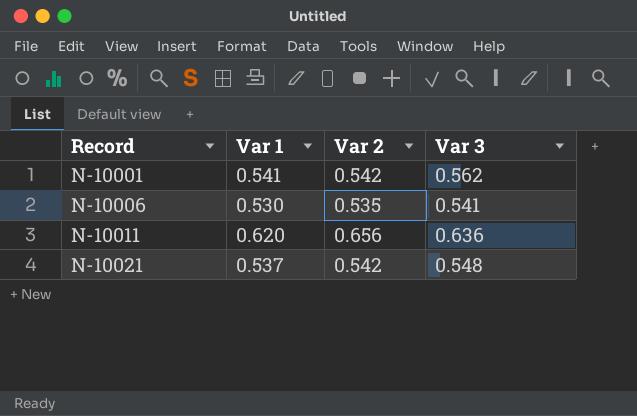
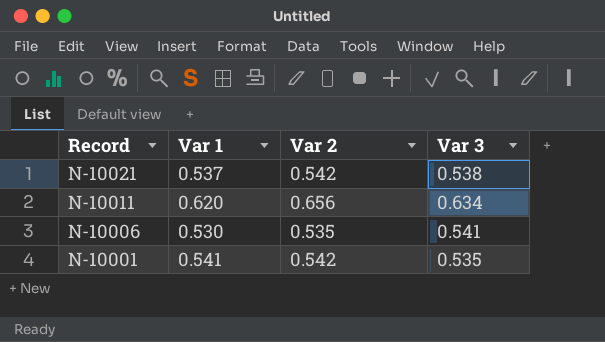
row order: Record ascending -> Record descending
N-10021 | Var 3: 0.548 -> 0.538
N-10011 | Var 3: 0.636 -> 0.634
N-10001 | Var 3: 0.562 -> 0.535

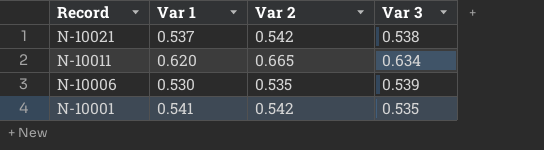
N-10011 | Var 2: 0.656 -> 0.665
N-10006 | Var 3: 0.541 -> 0.539

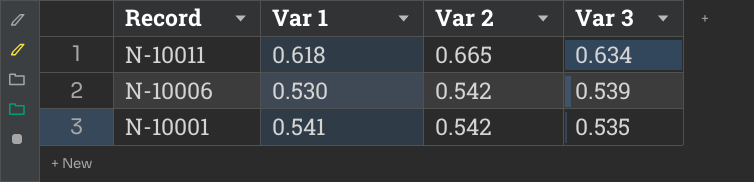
row N-10021: 0.537 | 0.542 | 0.538 -> none
N-10011 | Var 1: 0.620 -> 0.618
N-10006 | Var 2: 0.535 -> 0.542

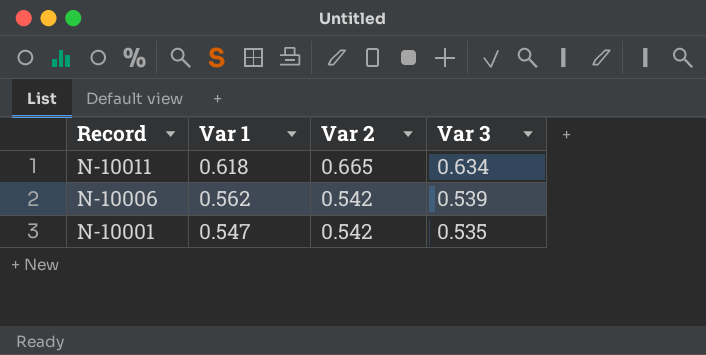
N-10006 | Var 1: 0.530 -> 0.562
N-10001 | Var 1: 0.541 -> 0.547

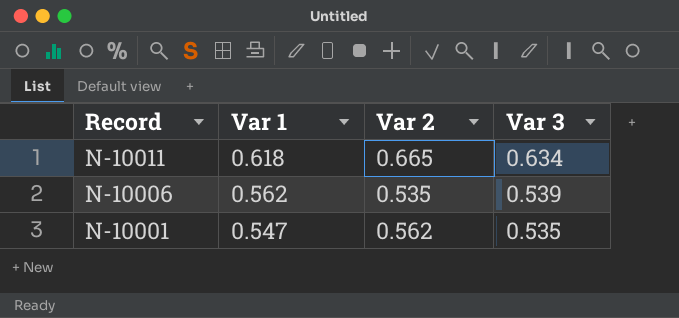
N-10006 | Var 2: 0.542 -> 0.535
N-10001 | Var 2: 0.542 -> 0.562

